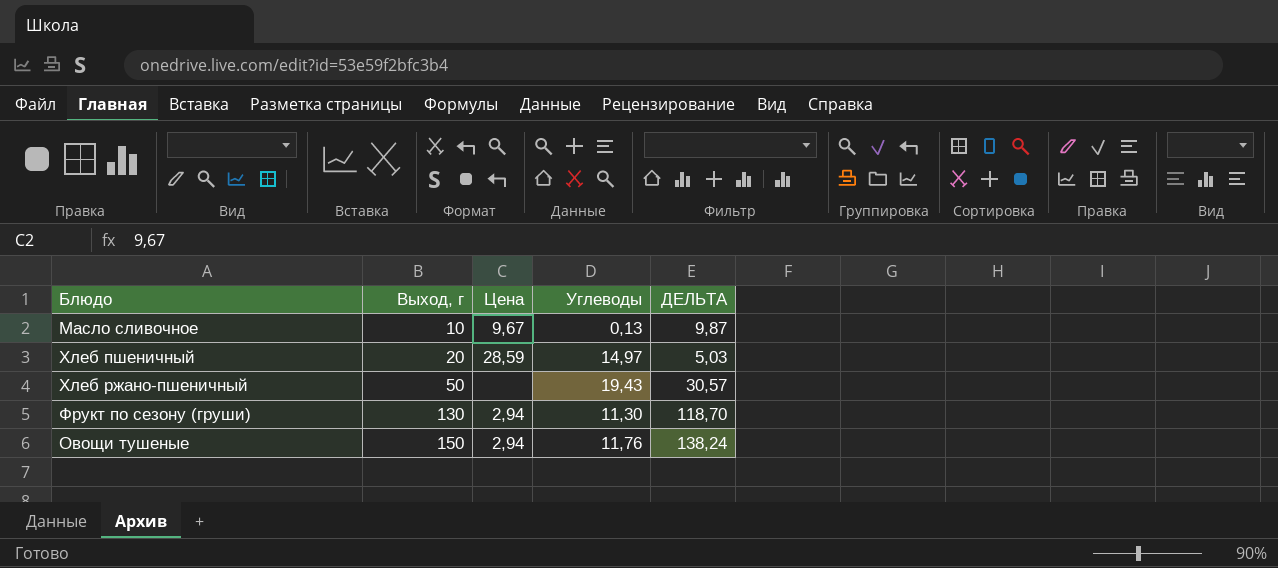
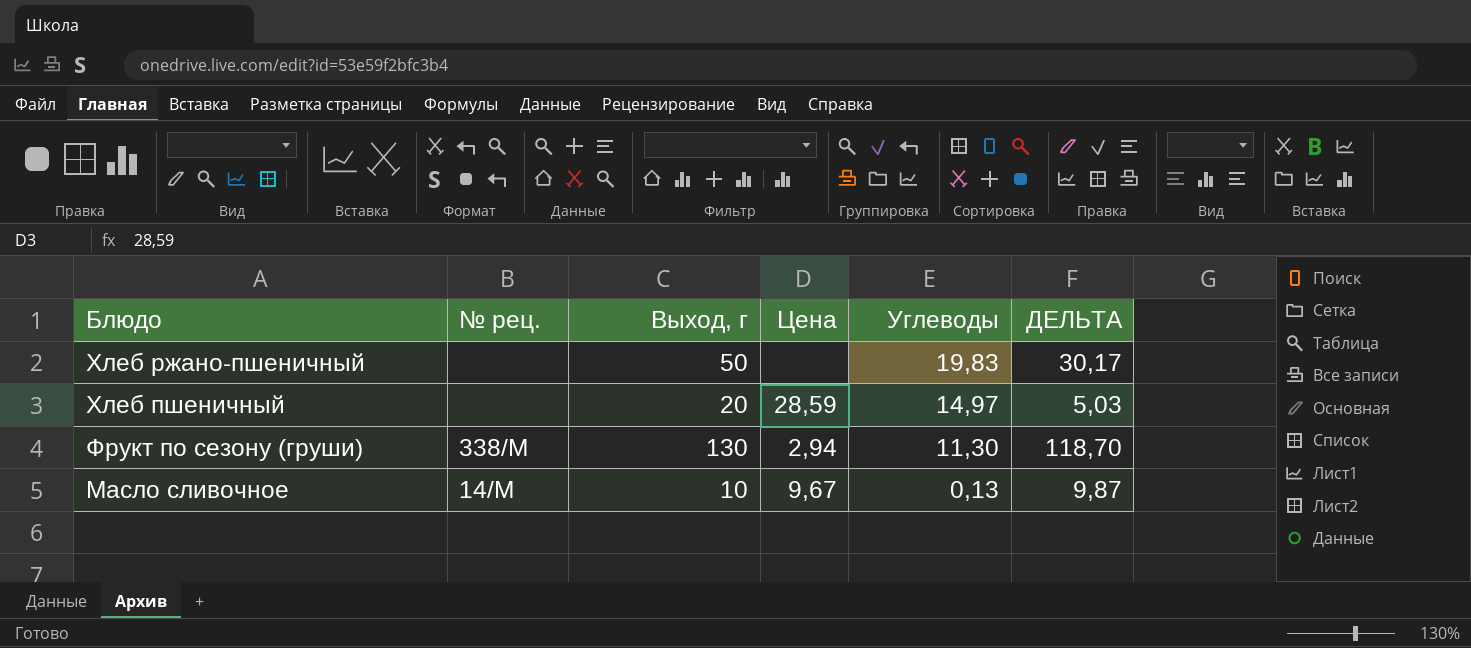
row order: Выход, г ascending -> Блюдо descending
column № рец. | position: none -> 2
row Овощи тушеные: 150 | 2,94 | 11,76 | 138,24 -> none
Хлеб ржано-пшеничный | Углеводы: 19,43 -> 19,83
Хлеб ржано-пшеничный | ДЕЛЬТА: 30,57 -> 30,17

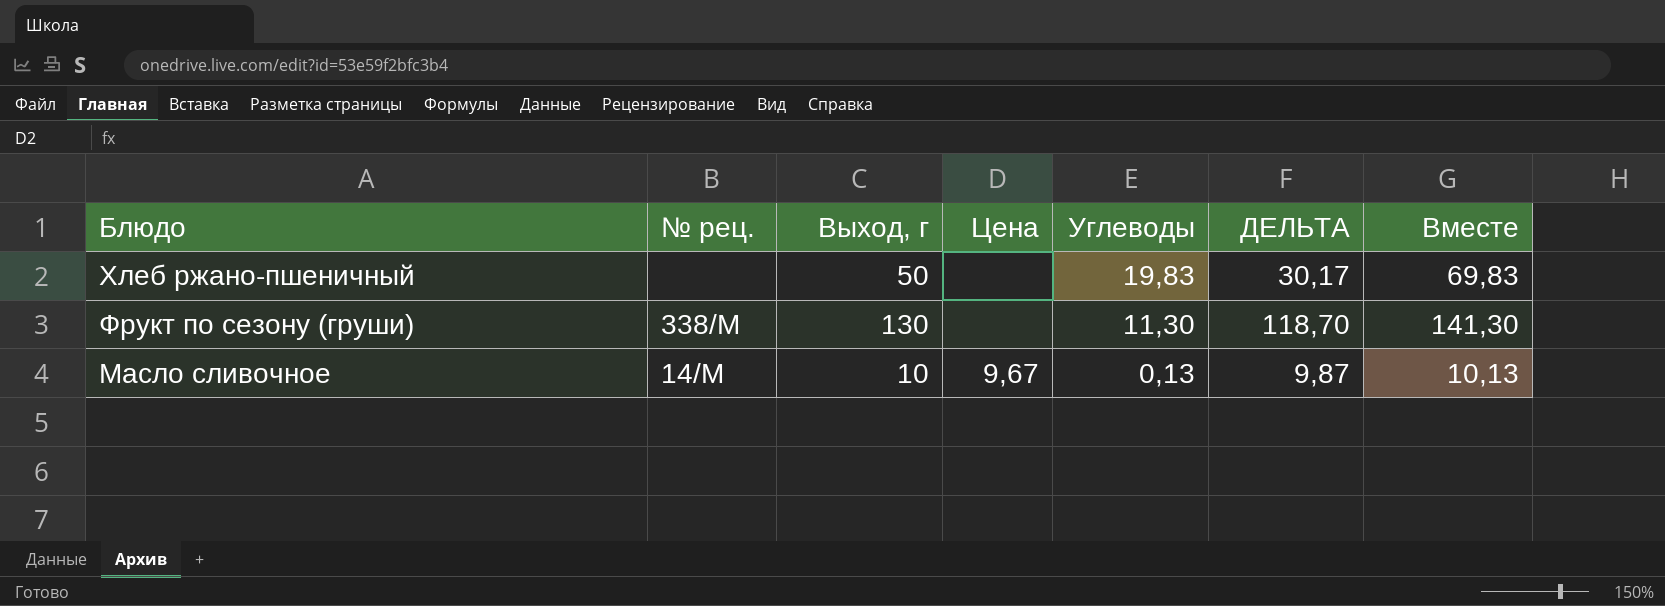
column Вместе | formula: none -> [Выход, г] + [Углеводы]
row Хлеб пшеничный: none | 20 | 28,59 | 14,97 | 5,03 -> none
Фрукт по сезону (груши) | Цена: 2,94 -> none

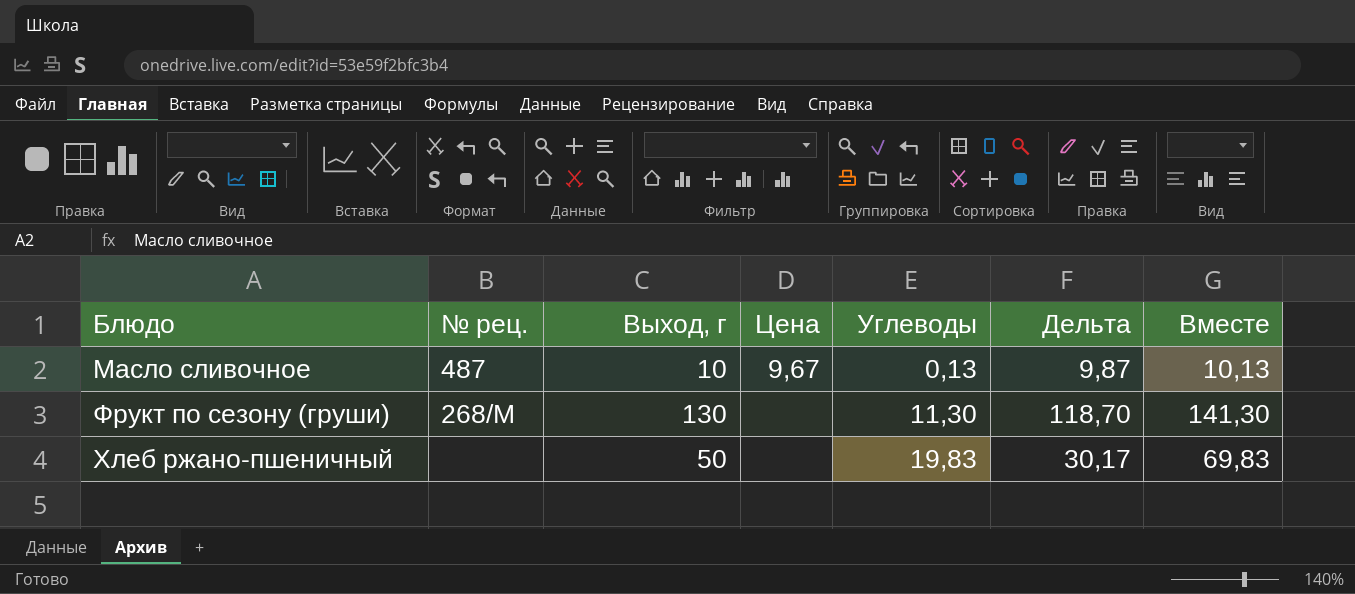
row order: Блюдо descending -> Блюдо ascending
column name: ДЕЛЬТА -> Дельта
Масло сливочное | № рец.: 14/М -> 487
Фрукт по сезону (груши) | № рец.: 338/М -> 268/М

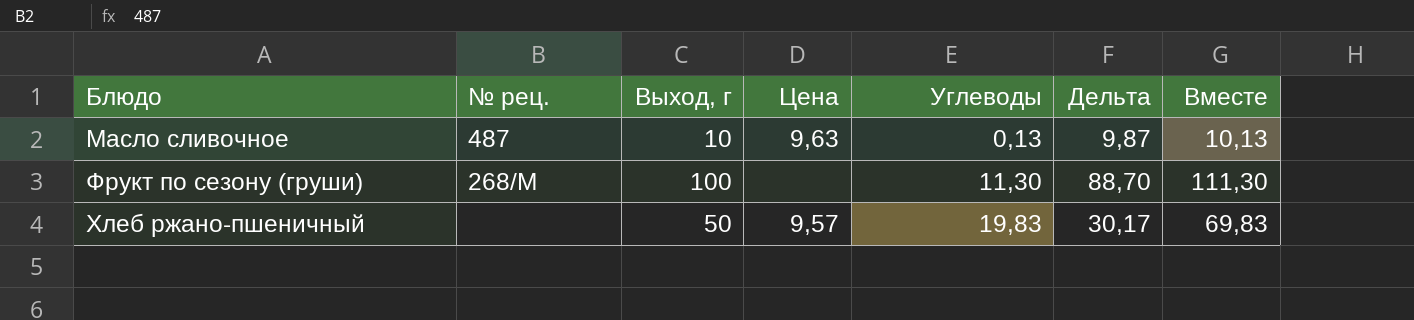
Масло сливочное | Цена: 9,67 -> 9,63
Фрукт по сезону (груши) | Выход, г: 130 -> 100
Фрукт по сезону (груши) | Дельта: 118,70 -> 88,70
Фрукт по сезону (груши) | Вместе: 141,30 -> 111,30
Хлеб ржано-пшеничный | Цена: none -> 9,57

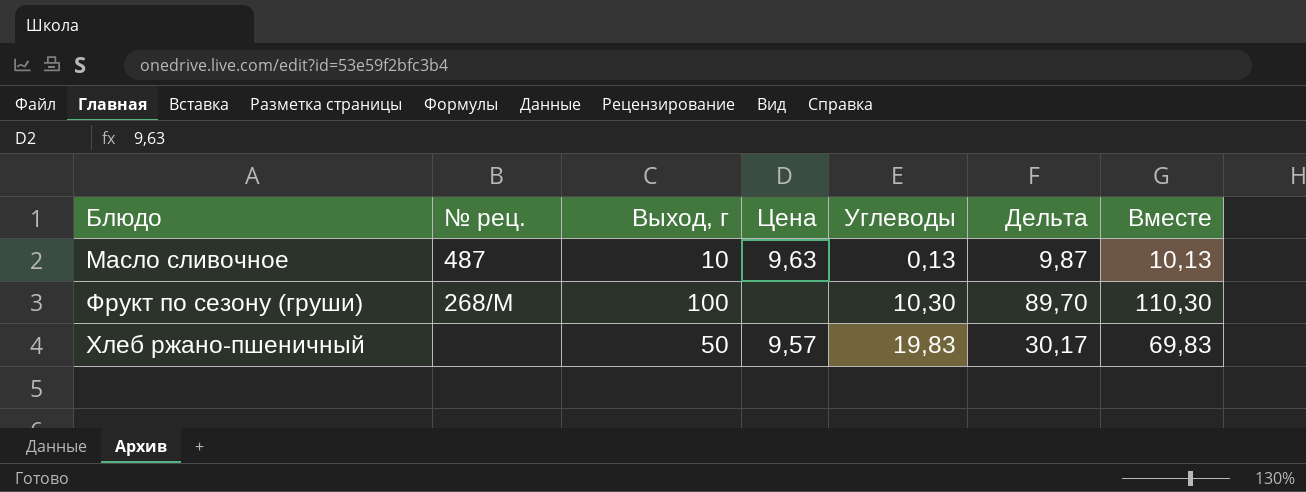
Фрукт по сезону (груши) | Углеводы: 11,30 -> 10,30
Фрукт по сезону (груши) | Дельта: 88,70 -> 89,70
Фрукт по сезону (груши) | Вместе: 111,30 -> 110,30

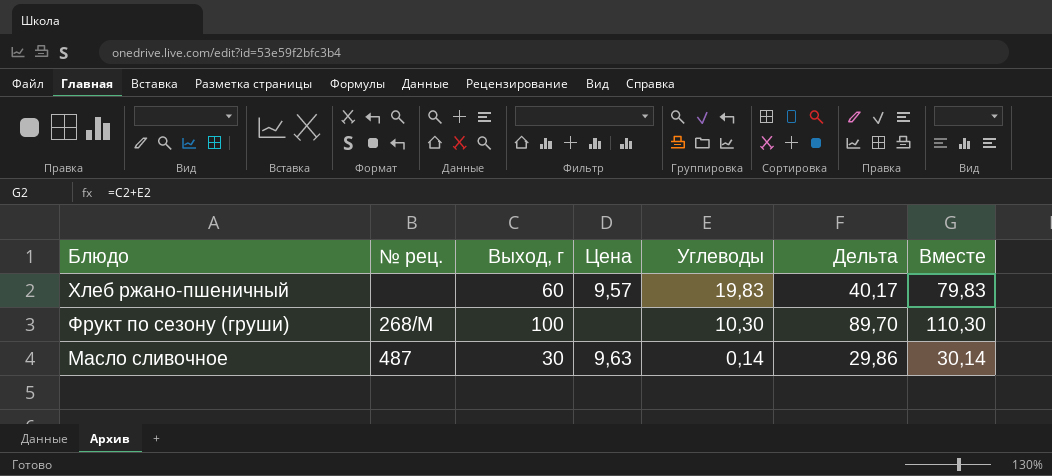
row order: Блюдо ascending -> Блюдо descending
Хлеб ржано-пшеничный | Выход, г: 50 -> 60
Хлеб ржано-пшеничный | Дельта: 30,17 -> 40,17
Хлеб ржано-пшеничный | Вместе: 69,83 -> 79,83
Масло сливочное | Выход, г: 10 -> 30
Масло сливочное | Углеводы: 0,13 -> 0,14
Масло сливочное | Дельта: 9,87 -> 29,86
Масло сливочное | Вместе: 10,13 -> 30,14

